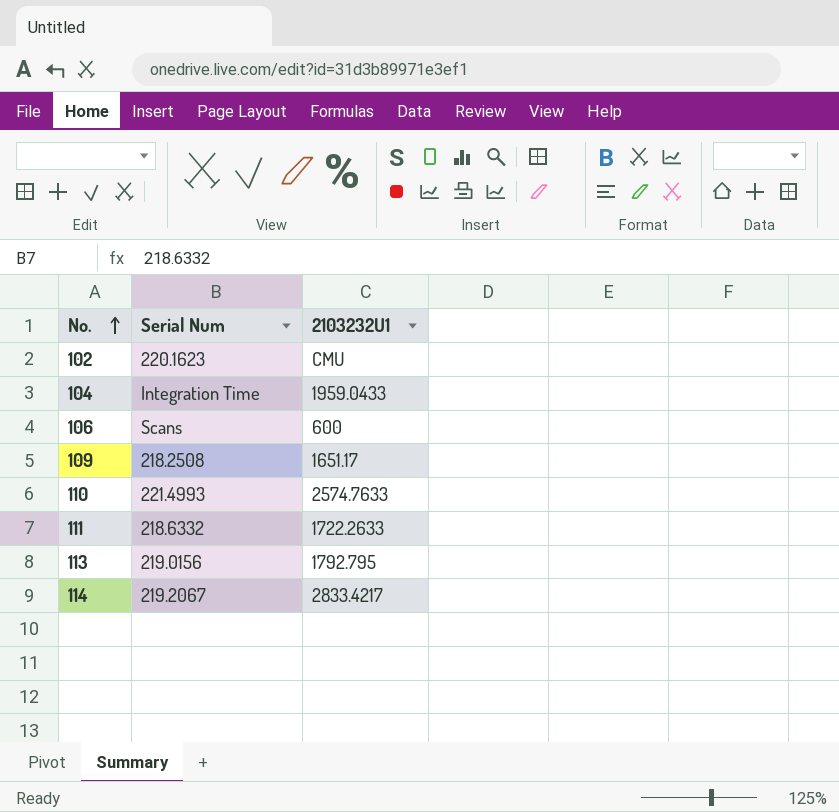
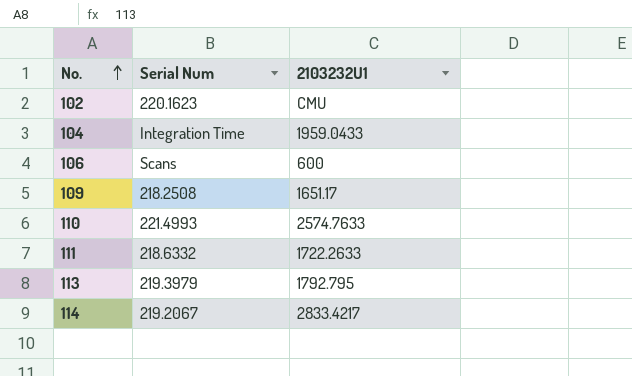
113 | Serial Num: 219.0156 -> 219.3979

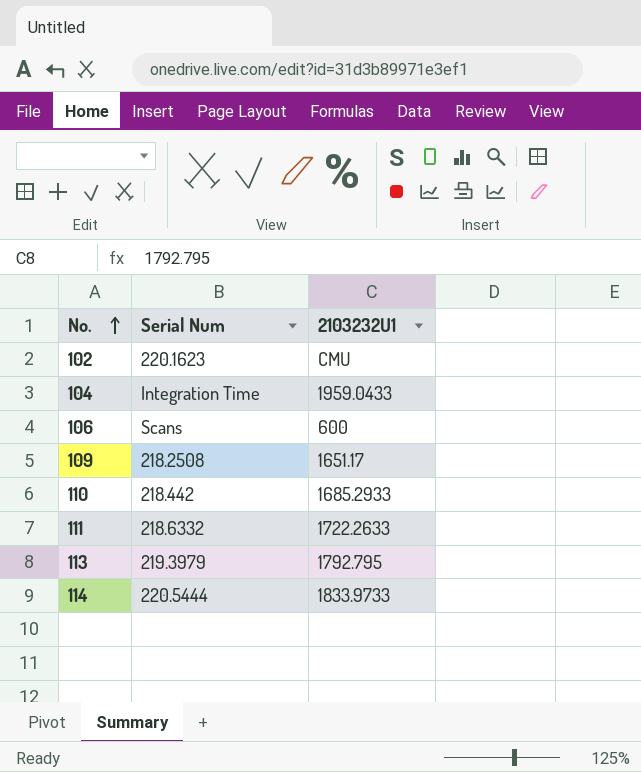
110 | Serial Num: 221.4993 -> 218.442
110 | 2103232U1: 2574.7633 -> 1685.2933
114 | Serial Num: 219.2067 -> 220.5444
114 | 2103232U1: 2833.4217 -> 1833.9733

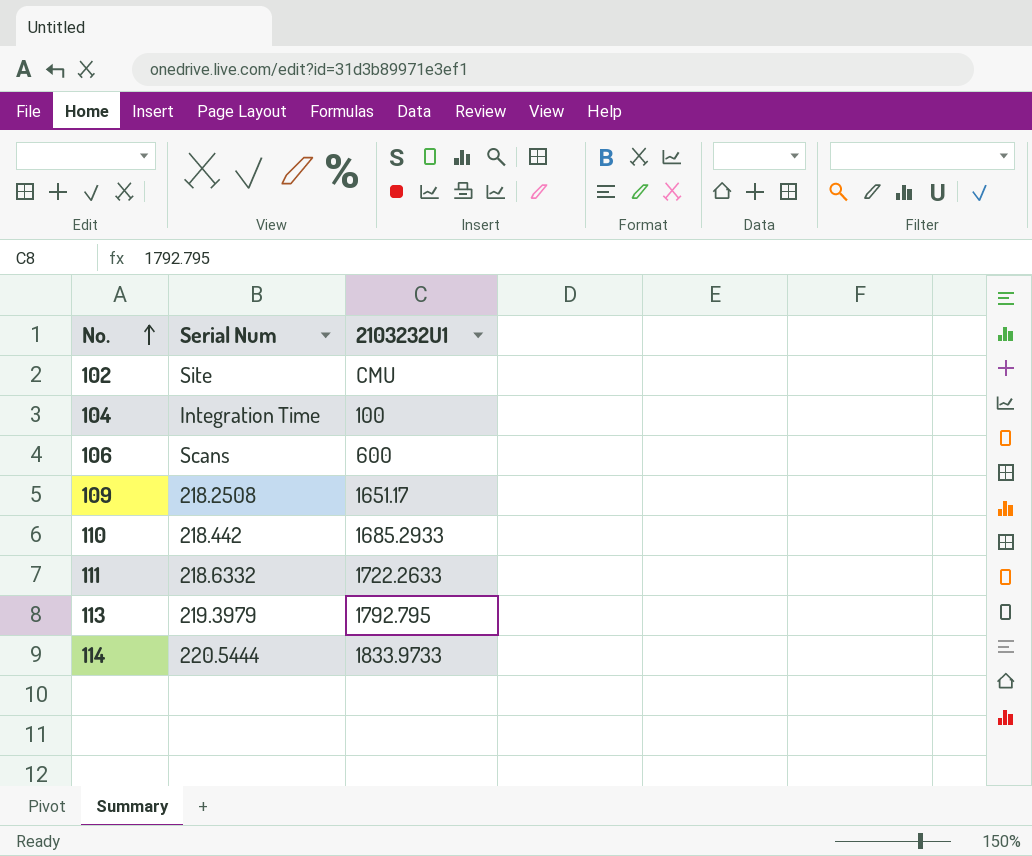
102 | Serial Num: 220.1623 -> Site
104 | 2103232U1: 1959.0433 -> 100

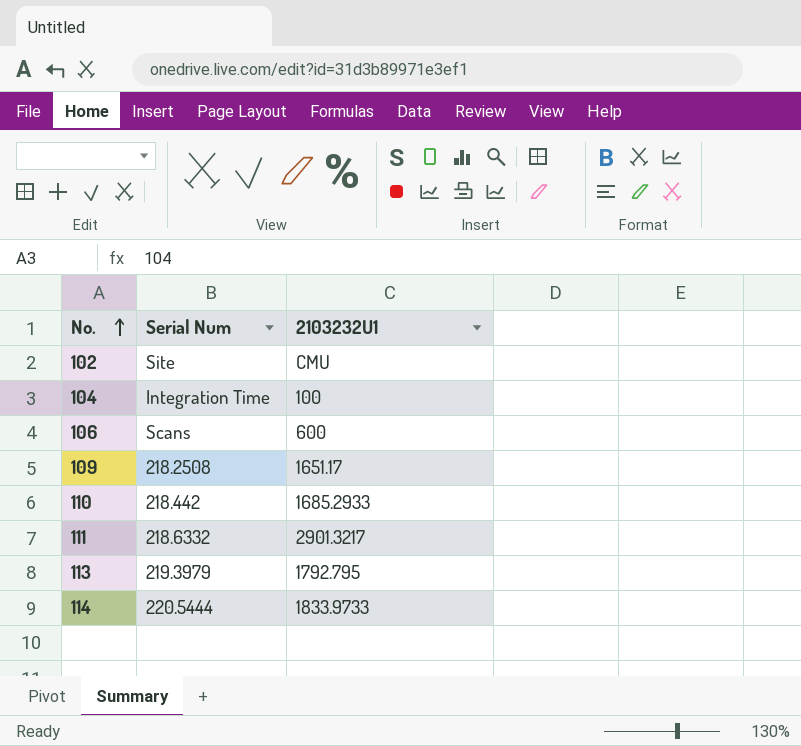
111 | 2103232U1: 1722.2633 -> 2901.3217

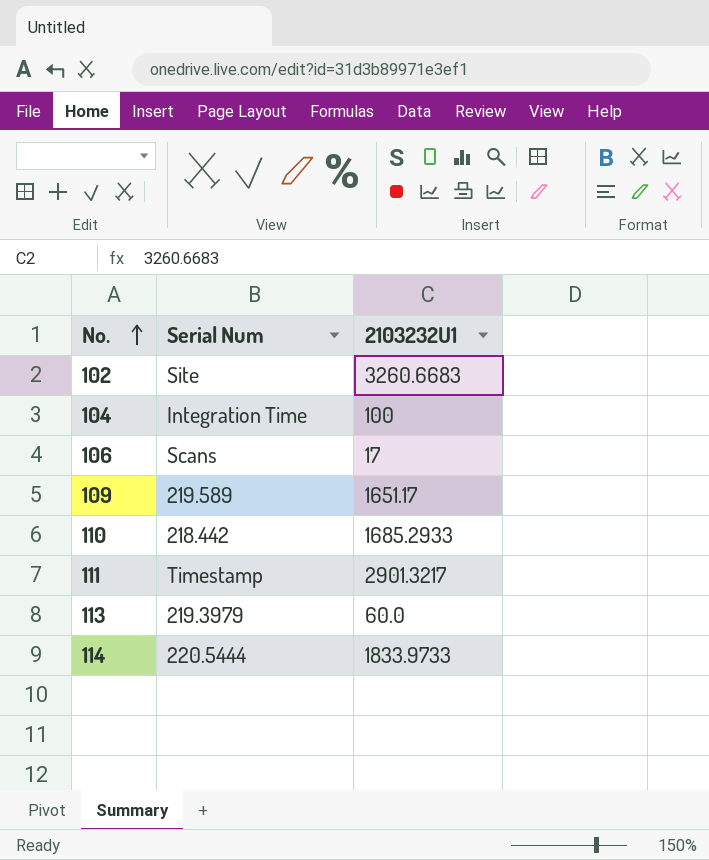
102 | 2103232U1: CMU -> 3260.6683
106 | 2103232U1: 600 -> 17
109 | Serial Num: 218.2508 -> 219.589
111 | Serial Num: 218.6332 -> Timestamp
113 | 2103232U1: 1792.795 -> 60.0

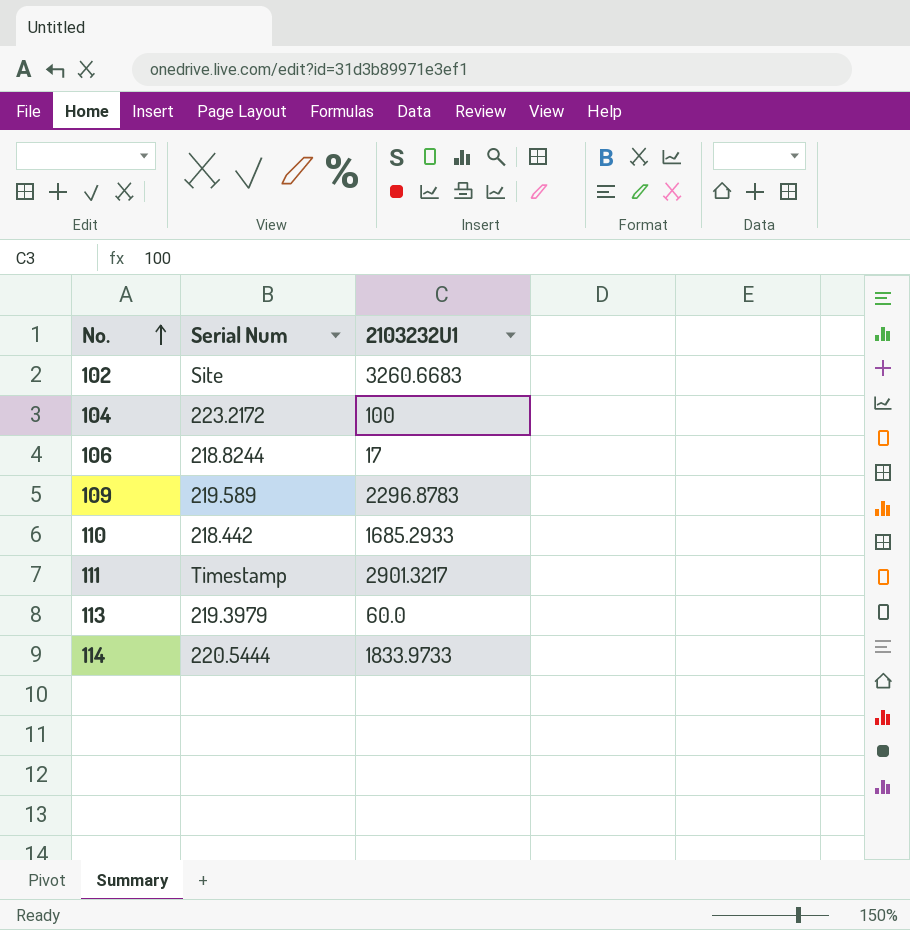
104 | Serial Num: Integration Time -> 223.2172
106 | Serial Num: Scans -> 218.8244
109 | 2103232U1: 1651.17 -> 2296.8783

